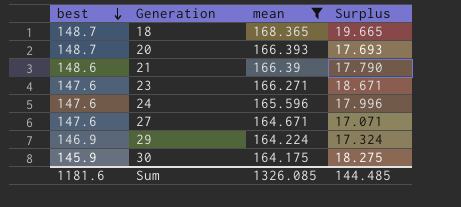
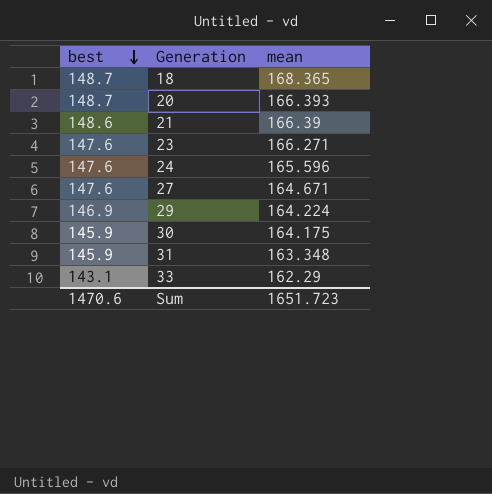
filter: mean >= 164.175 -> none
column Surplus | formula: [mean] - [best] -> none
Sum | best: 1181.6 -> 1470.6
Sum | mean: 1326.085 -> 1651.723

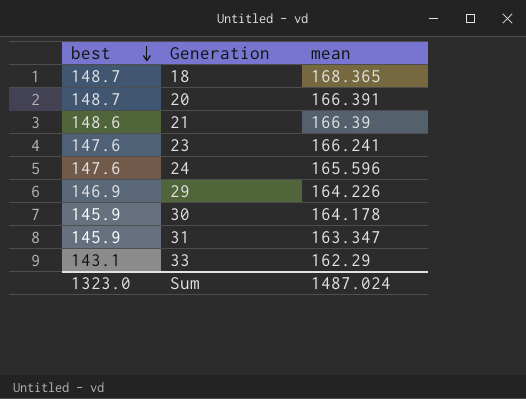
row 27: 147.6 | 164.671 -> none
20 | mean: 166.393 -> 166.391
23 | mean: 166.271 -> 166.241
29 | mean: 164.224 -> 164.226
30 | mean: 164.175 -> 164.178
31 | mean: 163.348 -> 163.347
Sum | best: 1470.6 -> 1323.0
Sum | mean: 1651.723 -> 1487.024

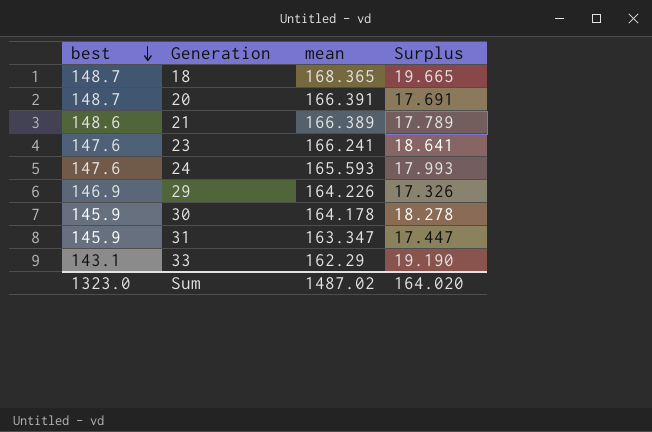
column Surplus | formula: none -> [mean] - [best]
21 | mean: 166.39 -> 166.389
24 | mean: 165.596 -> 165.593
Sum | mean: 1487.024 -> 1487.02

